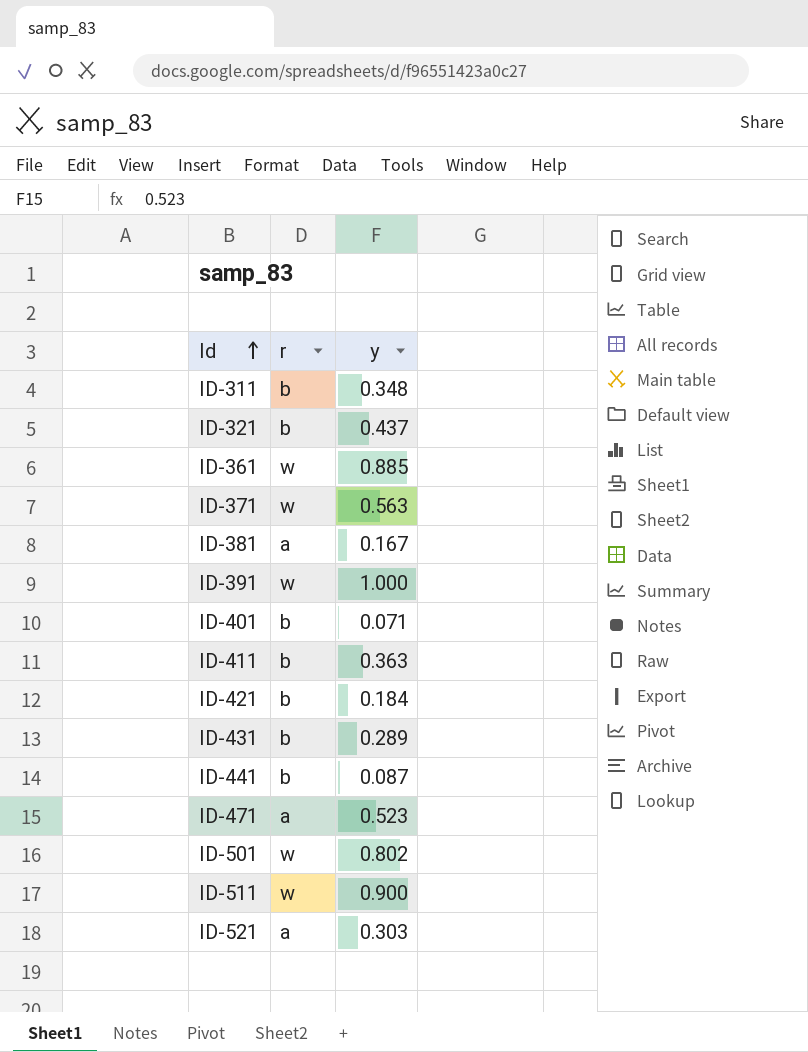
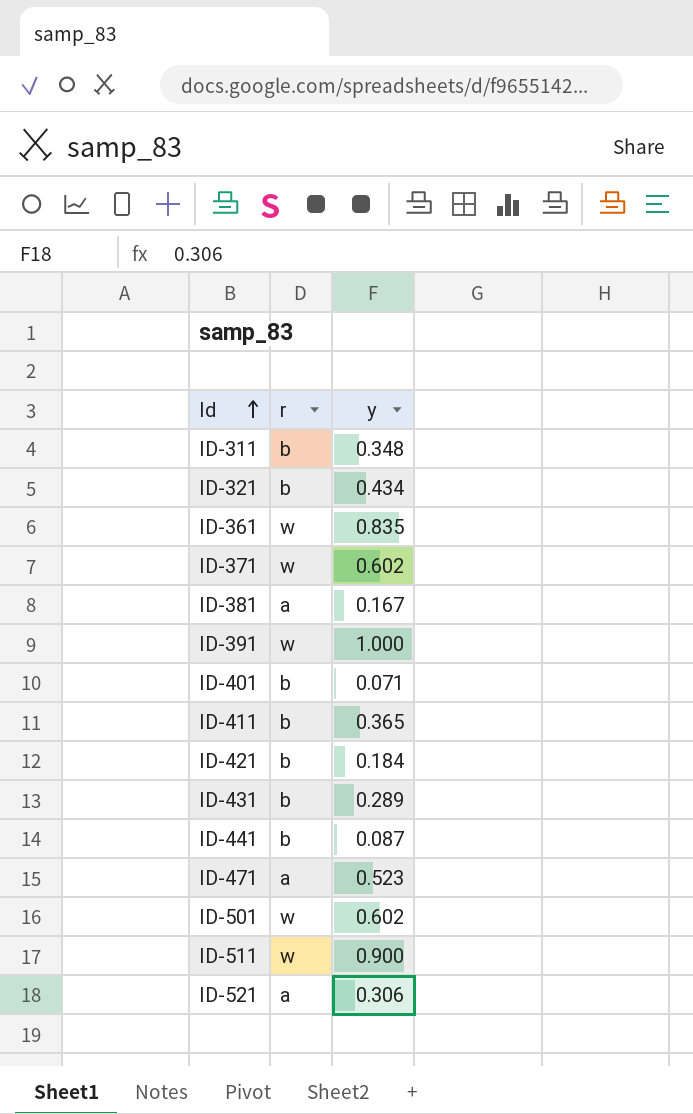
ID-321 | y: 0.437 -> 0.434
ID-361 | y: 0.885 -> 0.835
ID-371 | y: 0.563 -> 0.602
ID-411 | y: 0.363 -> 0.365
ID-501 | y: 0.802 -> 0.602
ID-521 | y: 0.303 -> 0.306

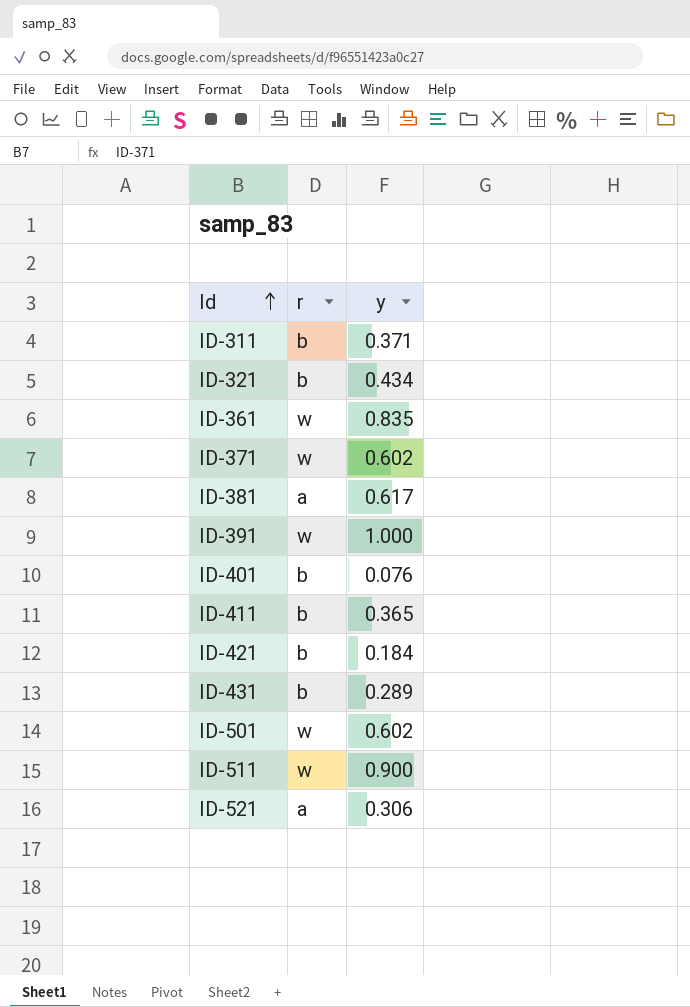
row ID-441: b | 0.087 -> none
row ID-471: a | 0.523 -> none
ID-311 | y: 0.348 -> 0.371
ID-381 | y: 0.167 -> 0.617
ID-401 | y: 0.071 -> 0.076

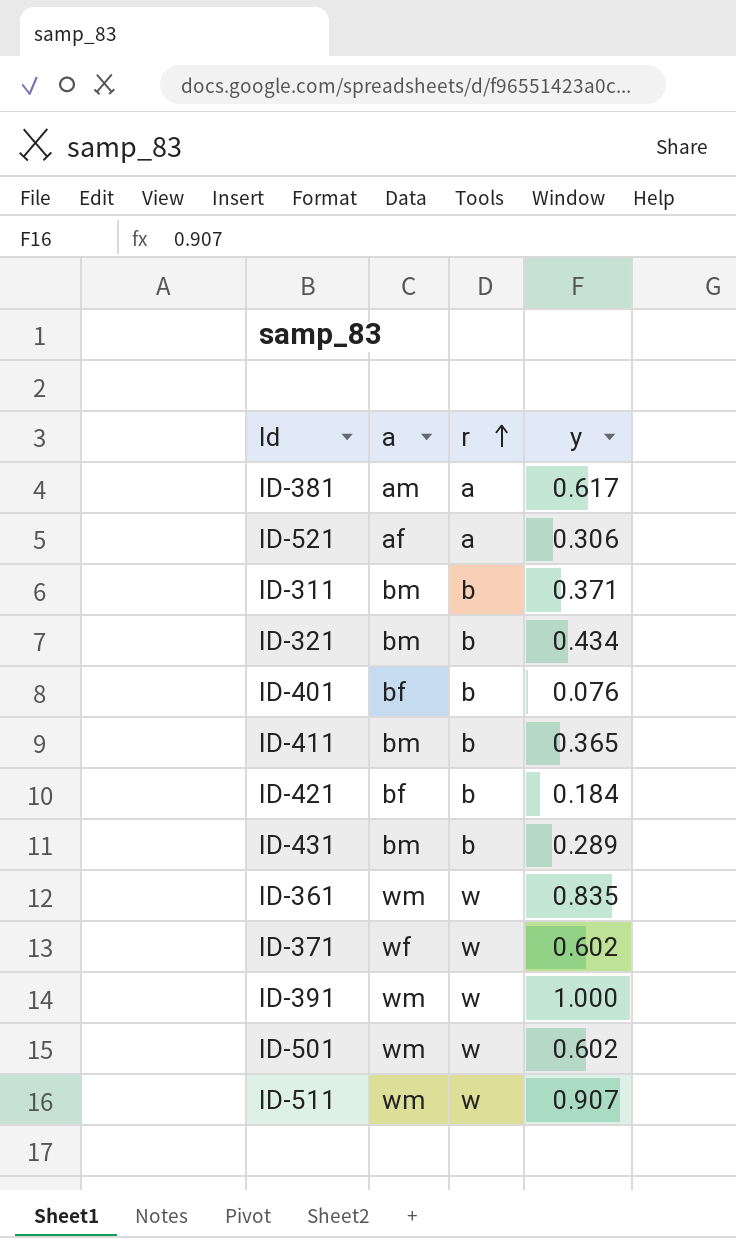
row order: Id ascending -> r ascending
column a | position: none -> 2
ID-511 | y: 0.900 -> 0.907

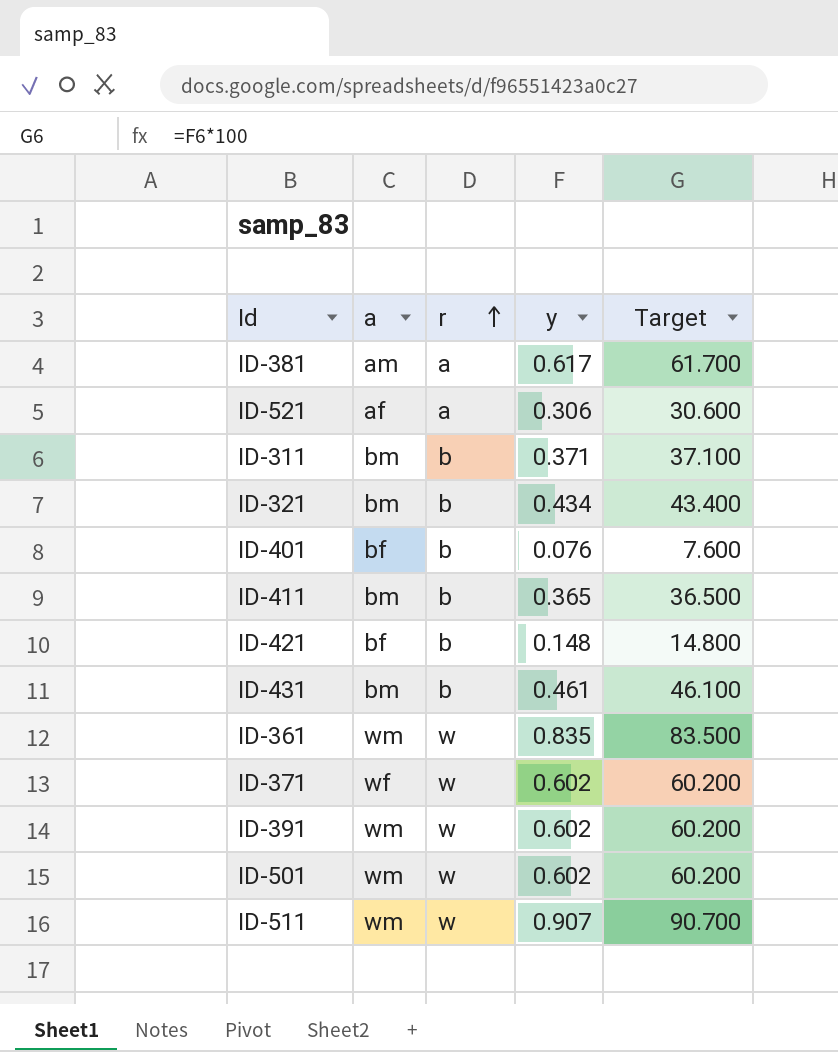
column Target | formula: none -> [y] * 100
ID-421 | y: 0.184 -> 0.148
ID-431 | y: 0.289 -> 0.461
ID-391 | y: 1.000 -> 0.602

